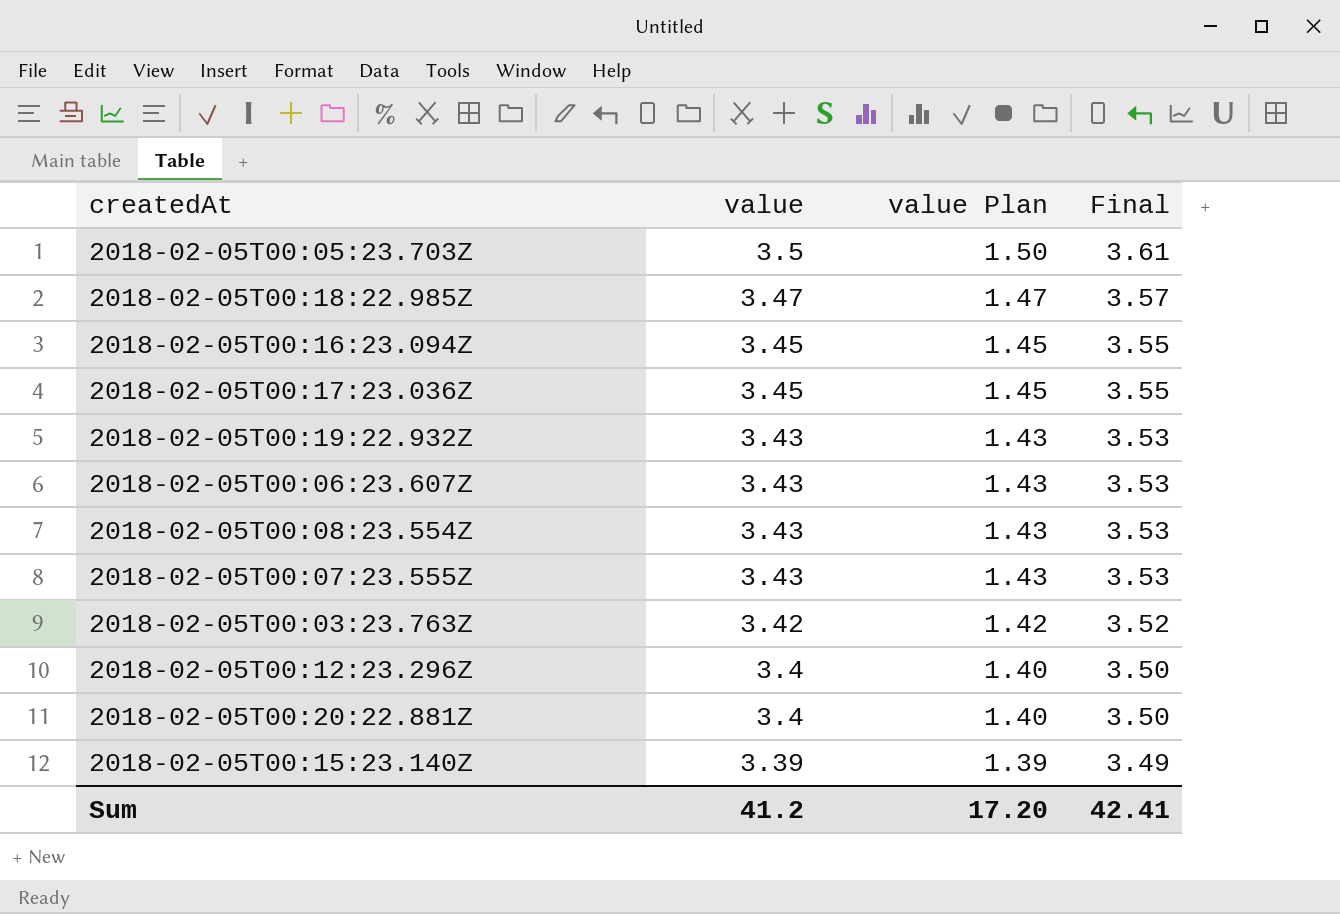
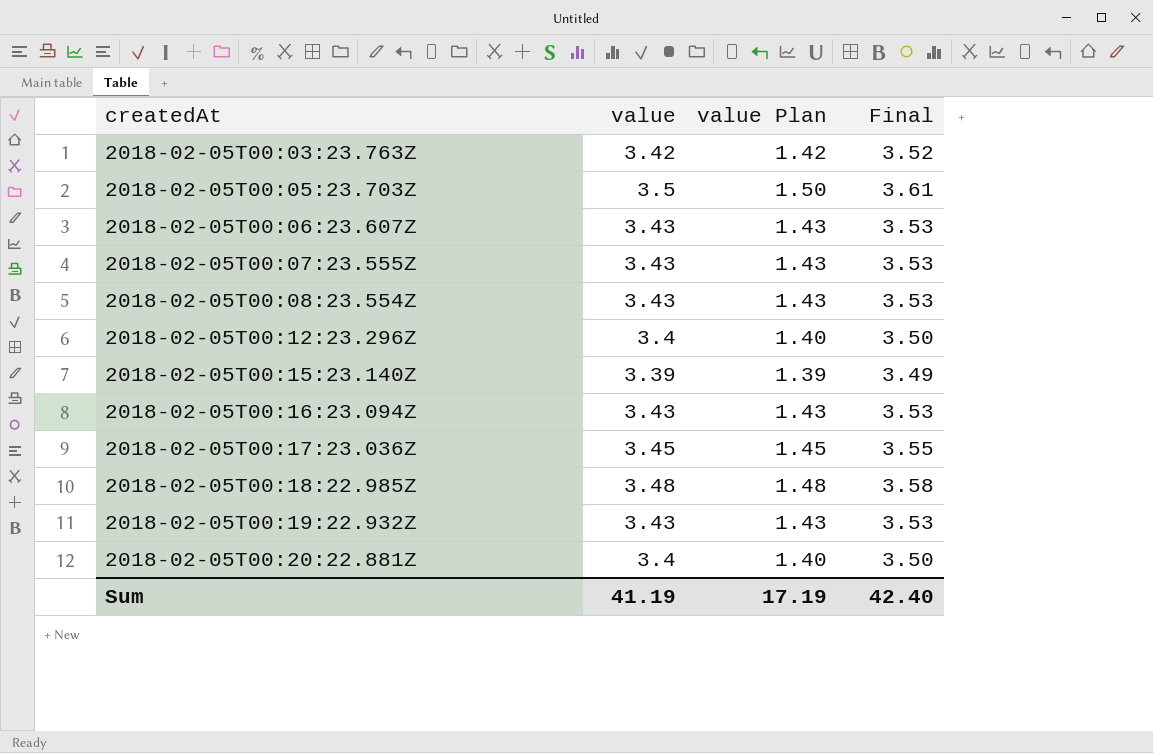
row order: value descending -> createdAt ascending
2018-02-05T00:16:23.094Z | value: 3.45 -> 3.43
2018-02-05T00:16:23.094Z | value Plan: 1.45 -> 1.43
2018-02-05T00:16:23.094Z | Final: 3.55 -> 3.53
2018-02-05T00:18:22.985Z | value: 3.47 -> 3.48
2018-02-05T00:18:22.985Z | value Plan: 1.47 -> 1.48
2018-02-05T00:18:22.985Z | Final: 3.57 -> 3.58
Sum | value: 41.2 -> 41.19
Sum | value Plan: 17.20 -> 17.19
Sum | Final: 42.41 -> 42.40

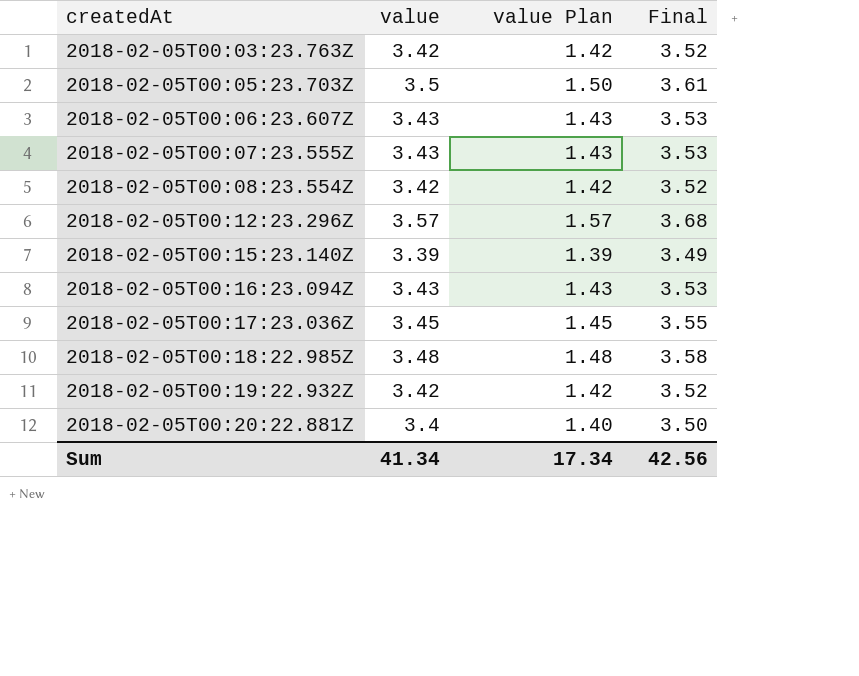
2018-02-05T00:08:23.554Z | value: 3.43 -> 3.42
2018-02-05T00:08:23.554Z | value Plan: 1.43 -> 1.42
2018-02-05T00:08:23.554Z | Final: 3.53 -> 3.52
2018-02-05T00:12:23.296Z | value: 3.4 -> 3.57
2018-02-05T00:12:23.296Z | value Plan: 1.40 -> 1.57
2018-02-05T00:12:23.296Z | Final: 3.50 -> 3.68
2018-02-05T00:19:22.932Z | value: 3.43 -> 3.42
2018-02-05T00:19:22.932Z | value Plan: 1.43 -> 1.42
2018-02-05T00:19:22.932Z | Final: 3.53 -> 3.52
Sum | value: 41.19 -> 41.34
Sum | value Plan: 17.19 -> 17.34
Sum | Final: 42.40 -> 42.56

